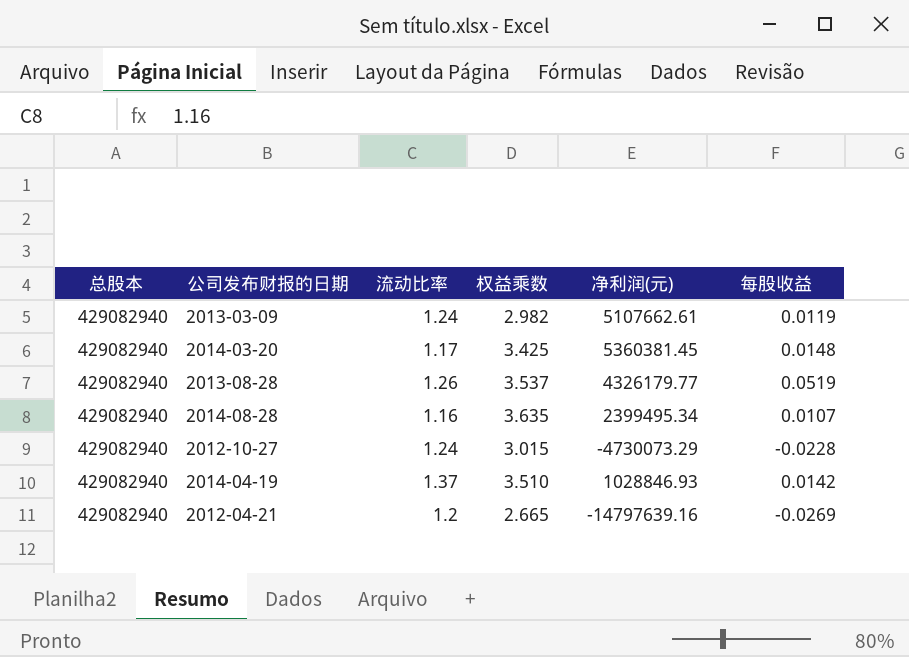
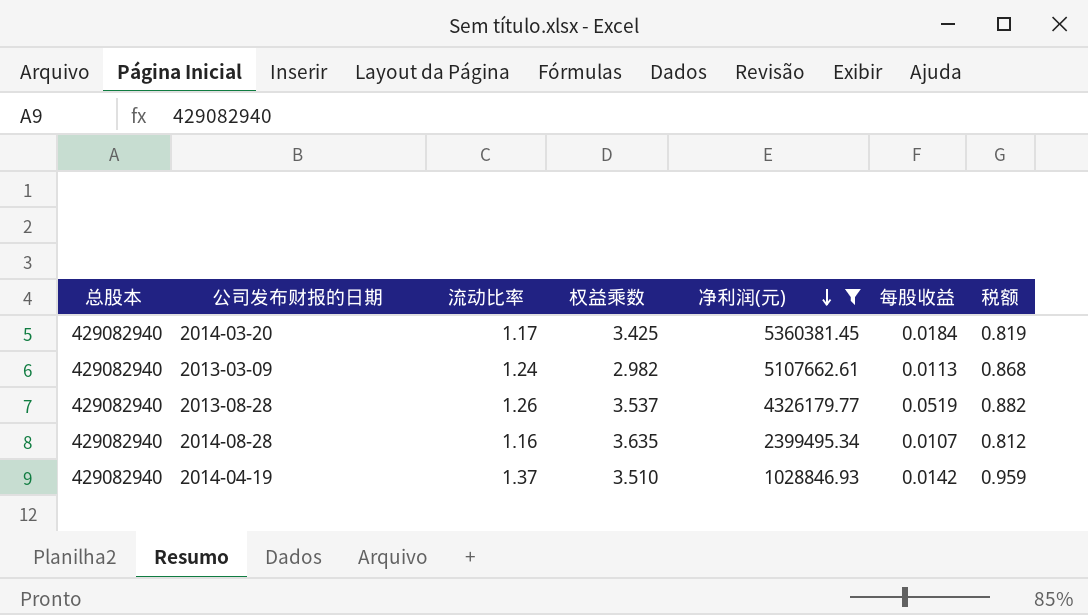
filter: none -> 净利润(元) >= 1028846.93
row order: none -> 净利润(元) descending
column 税额 | formula: none -> [流动比率] * 0.7
2014-03-20 | 每股收益: 0.0148 -> 0.0184
2013-03-09 | 每股收益: 0.0119 -> 0.0113

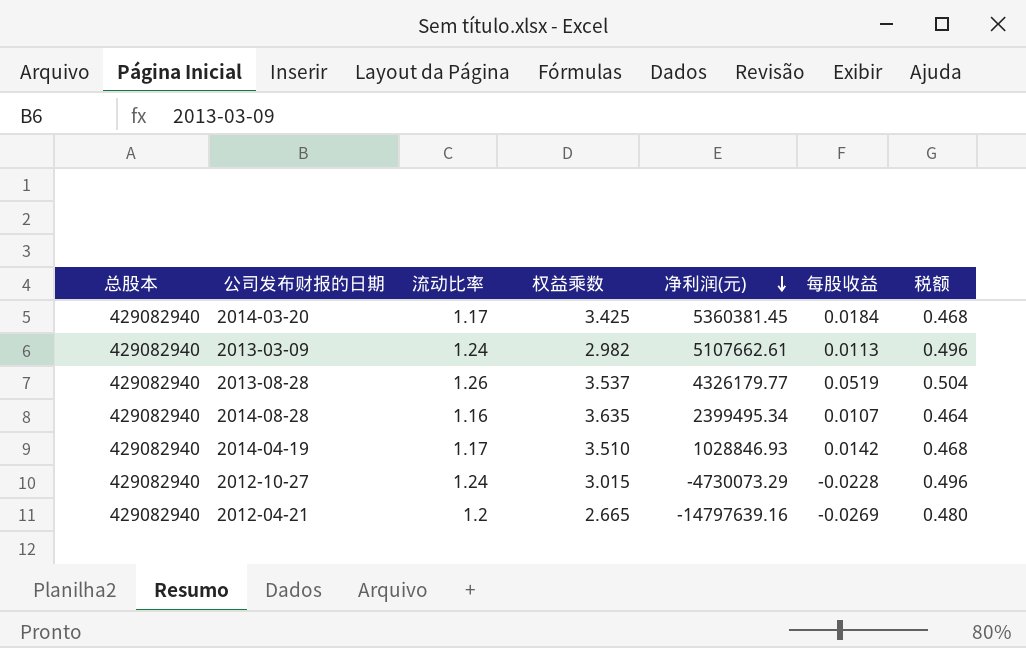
filter: 净利润(元) >= 1028846.93 -> none
column 税额 | formula: [流动比率] * 0.7 -> [流动比率] * 0.4
2014-04-19 | 流动比率: 1.37 -> 1.17

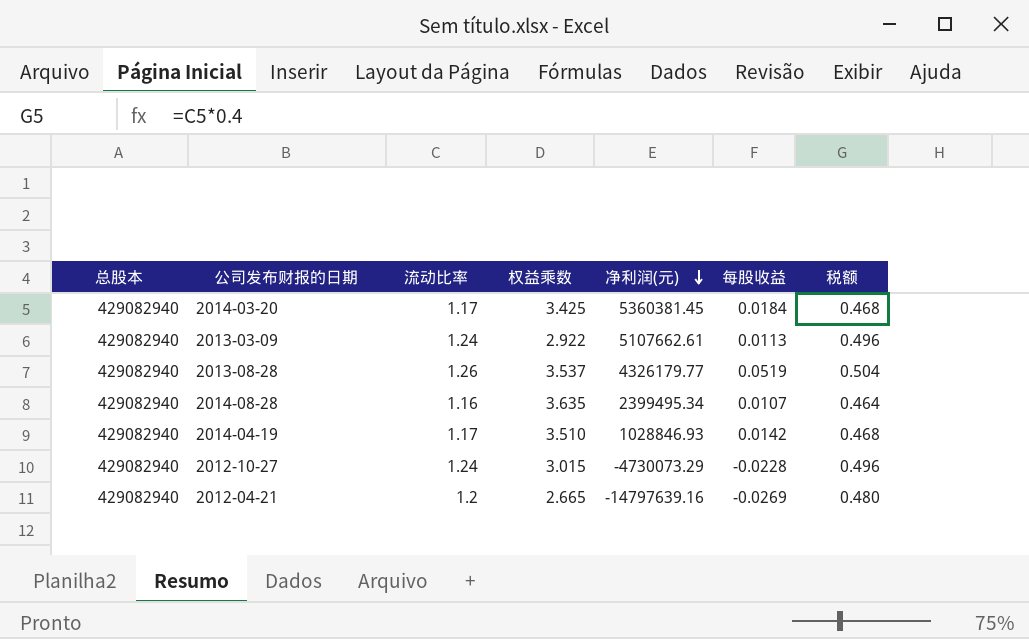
2013-03-09 | 权益乘数: 2.982 -> 2.922

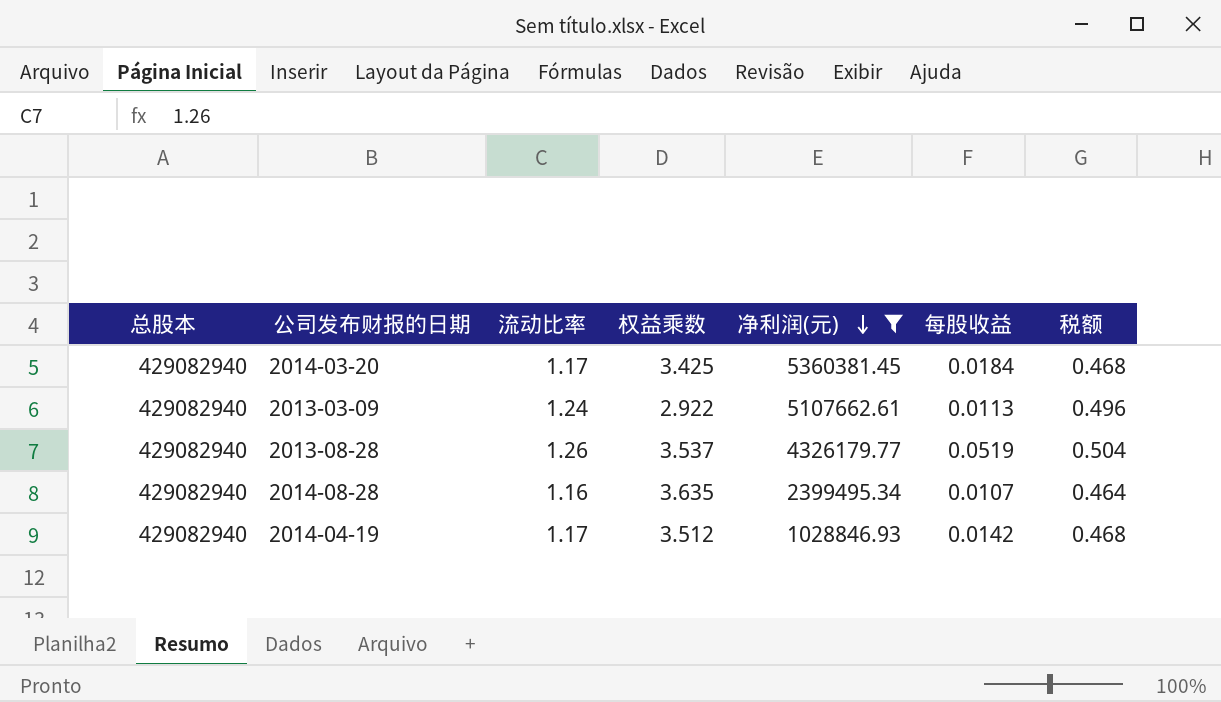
filter: none -> 净利润(元) >= 1028846.93
2014-04-19 | 权益乘数: 3.510 -> 3.512

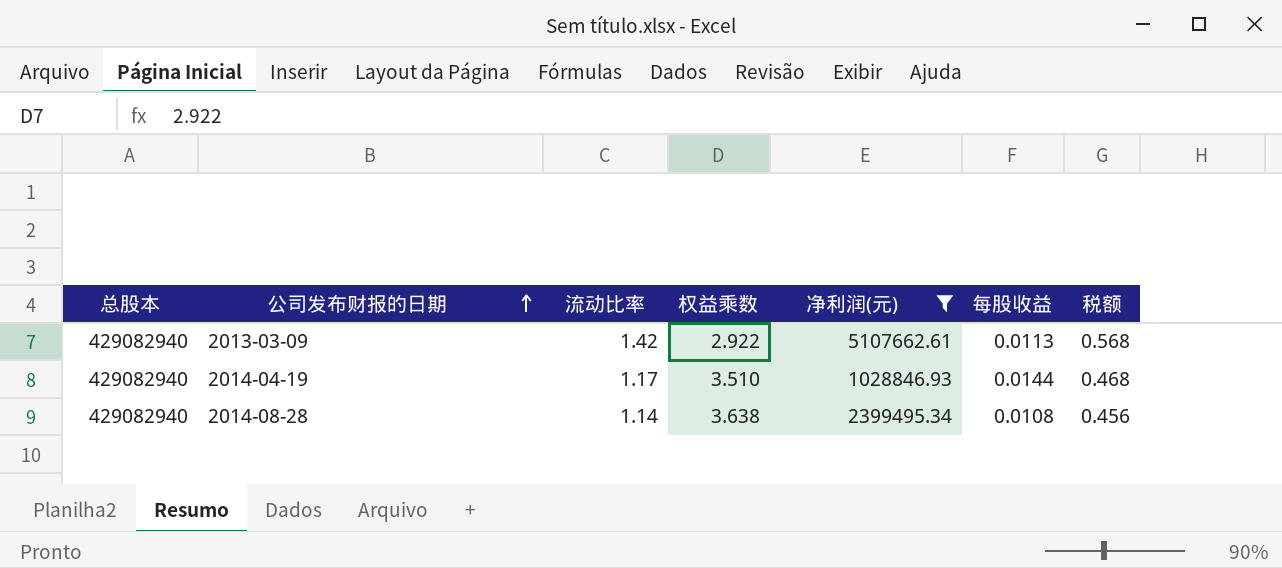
row order: 净利润(元) descending -> 公司发布财报的日期 ascending
row 2014-03-20: 429082940 | 1.17 | 3.425 | 5360381.45 | 0.0184 | 0.468 -> none
row 2013-08-28: 429082940 | 1.26 | 3.537 | 4326179.77 | 0.0519 | 0.504 -> none
2013-03-09 | 流动比率: 1.24 -> 1.42
2013-03-09 | 税额: 0.496 -> 0.568
2014-04-19 | 权益乘数: 3.512 -> 3.510
2014-04-19 | 每股收益: 0.0142 -> 0.0144
2014-08-28 | 流动比率: 1.16 -> 1.14
2014-08-28 | 权益乘数: 3.635 -> 3.638
2014-08-28 | 每股收益: 0.0107 -> 0.0108
2014-08-28 | 税额: 0.464 -> 0.456

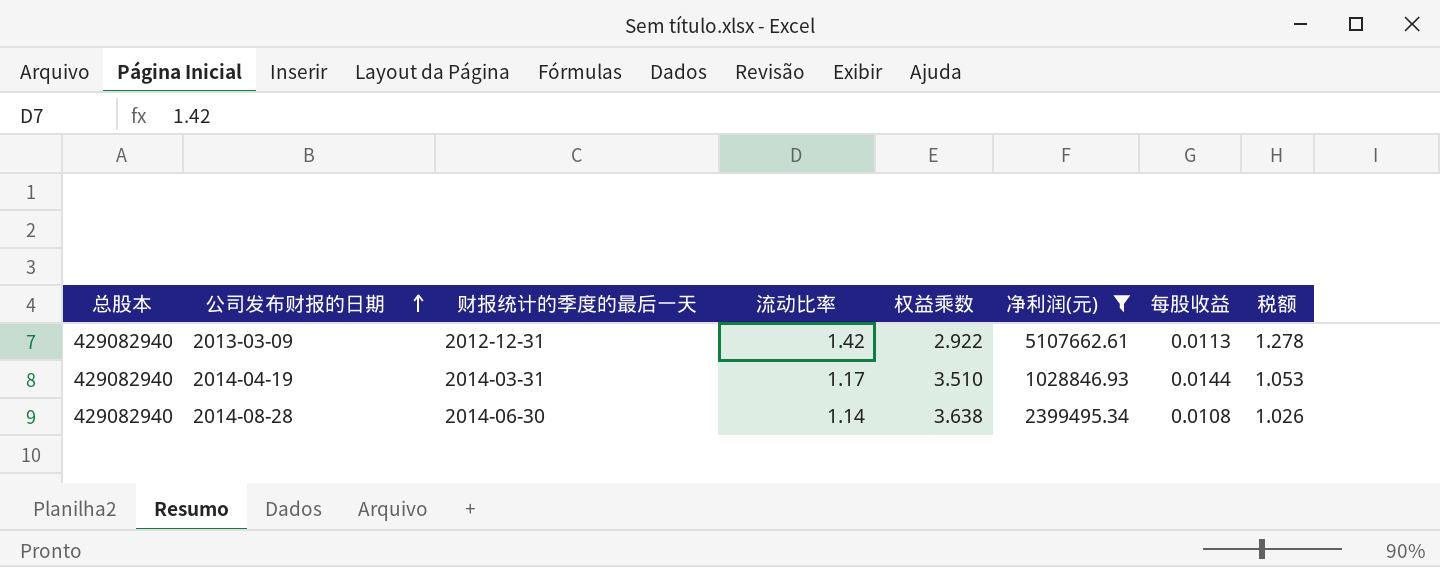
column 财报统计的季度的最后一天 | position: none -> 3
column 税额 | formula: [流动比率] * 0.4 -> [流动比率] * 0.9

